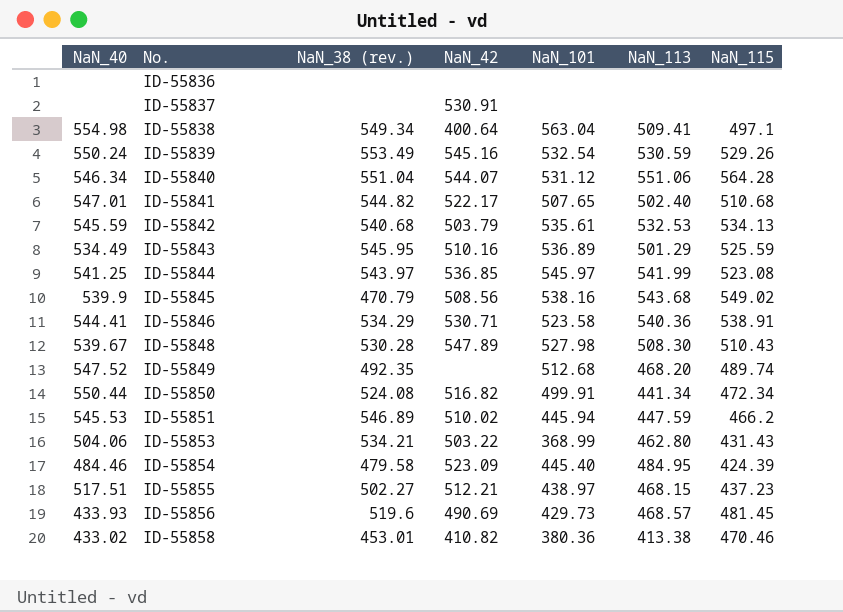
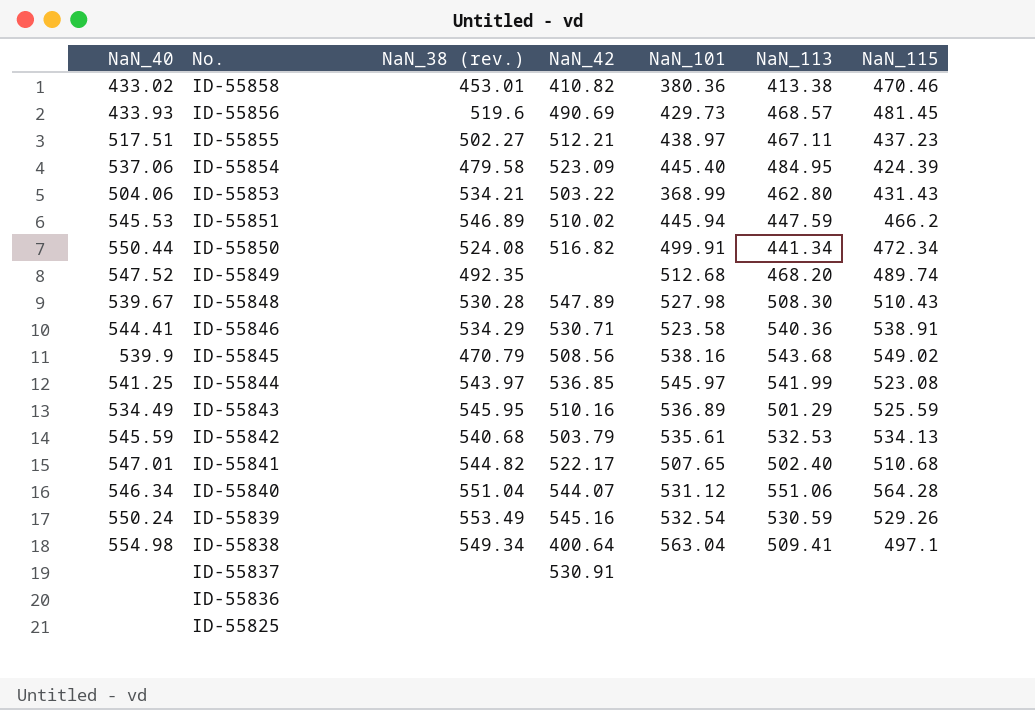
row order: No. ascending -> No. descending
ID-55855 | NaN_113: 468.15 -> 467.11
ID-55854 | NaN_40: 484.46 -> 537.06
row ID-55825: none -> none | none | none | none | none | none

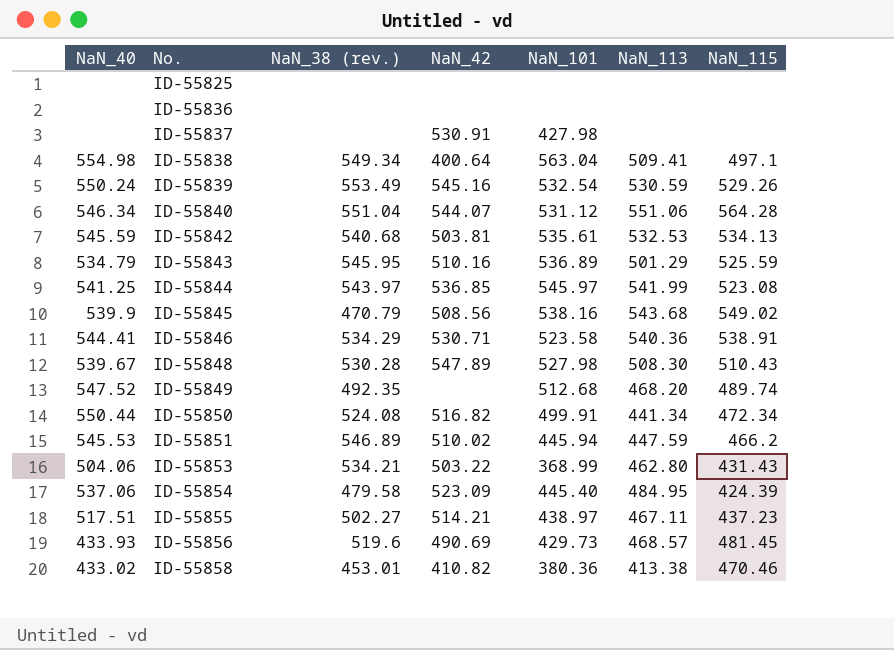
row order: No. descending -> No. ascending
row ID-55841: 547.01 | 544.82 | 522.17 | 507.65 | 502.40 | 510.68 -> none
ID-55837 | NaN_101: none -> 427.98
ID-55842 | NaN_42: 503.79 -> 503.81
ID-55843 | NaN_40: 534.49 -> 534.79
ID-55855 | NaN_42: 512.21 -> 514.21

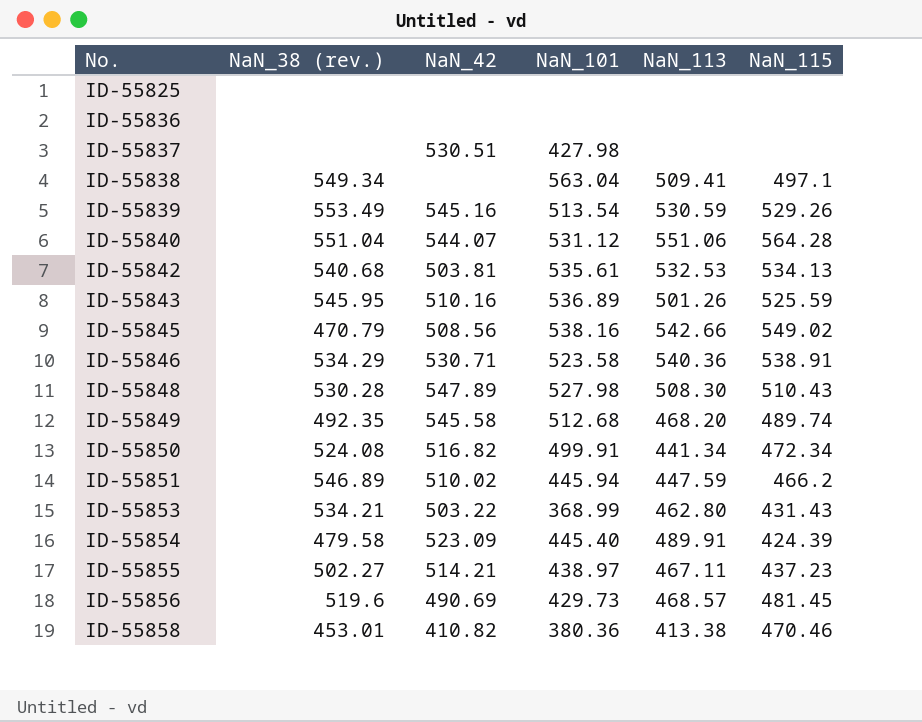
column NaN_40 | position: 1 -> none
row ID-55844: 541.25 | 543.97 | 536.85 | 545.97 | 541.99 | 523.08 -> none
ID-55837 | NaN_42: 530.91 -> 530.51
ID-55838 | NaN_42: 400.64 -> none
ID-55839 | NaN_101: 532.54 -> 513.54
ID-55843 | NaN_113: 501.29 -> 501.26
ID-55845 | NaN_113: 543.68 -> 542.66
ID-55849 | NaN_42: none -> 545.58
ID-55854 | NaN_113: 484.95 -> 489.91

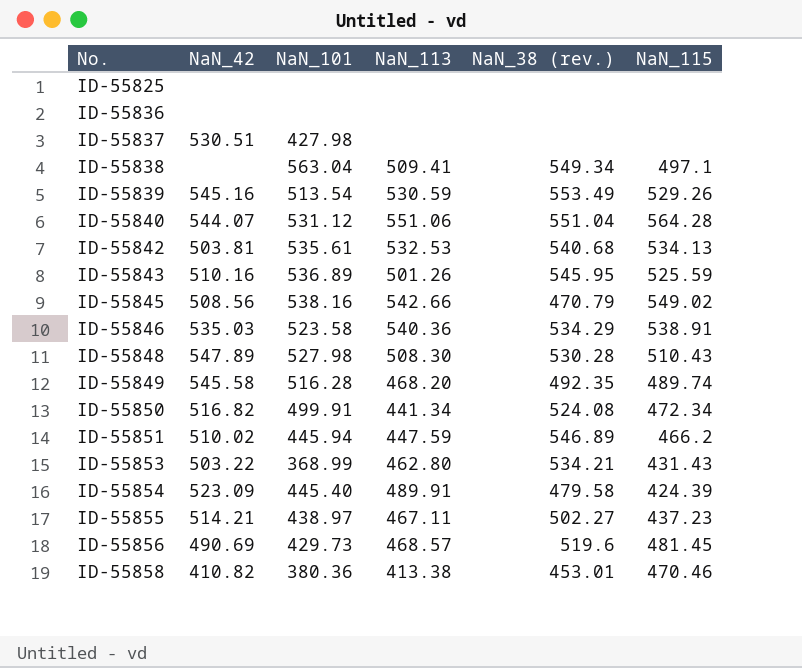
column NaN_38 (rev.) | position: 2 -> 5
ID-55846 | NaN_42: 530.71 -> 535.03
ID-55849 | NaN_101: 512.68 -> 516.28

